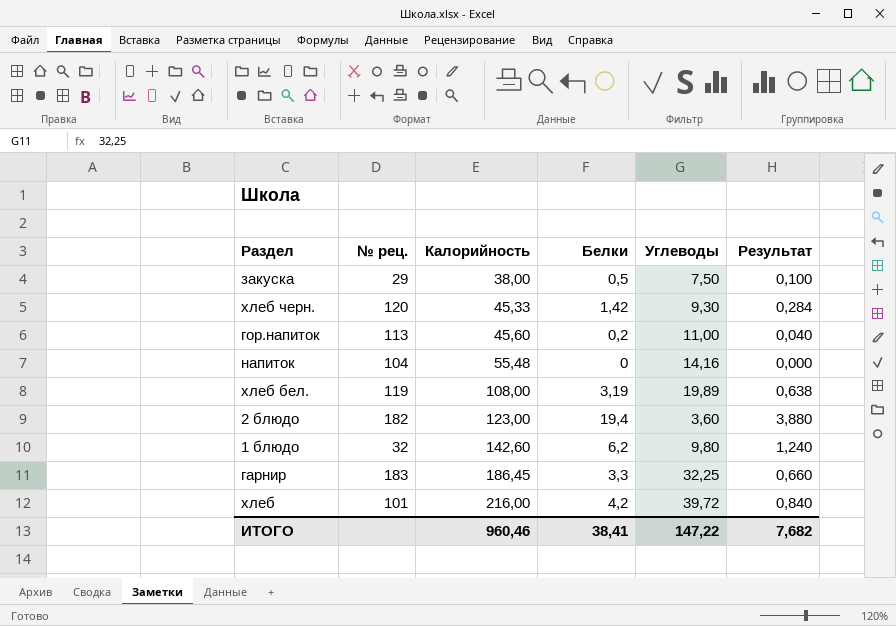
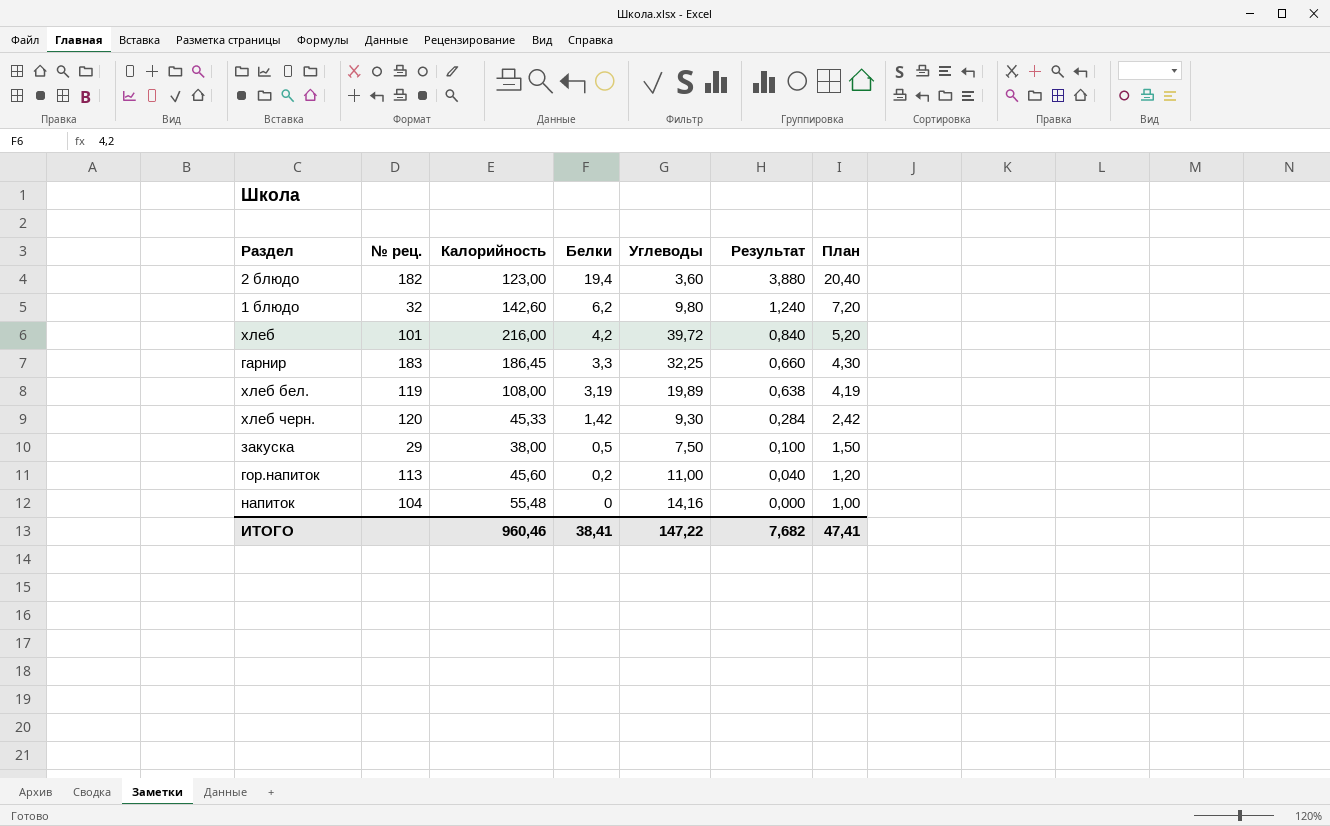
row order: Калорийность ascending -> Белки descending
column План | formula: none -> [Белки] + 1

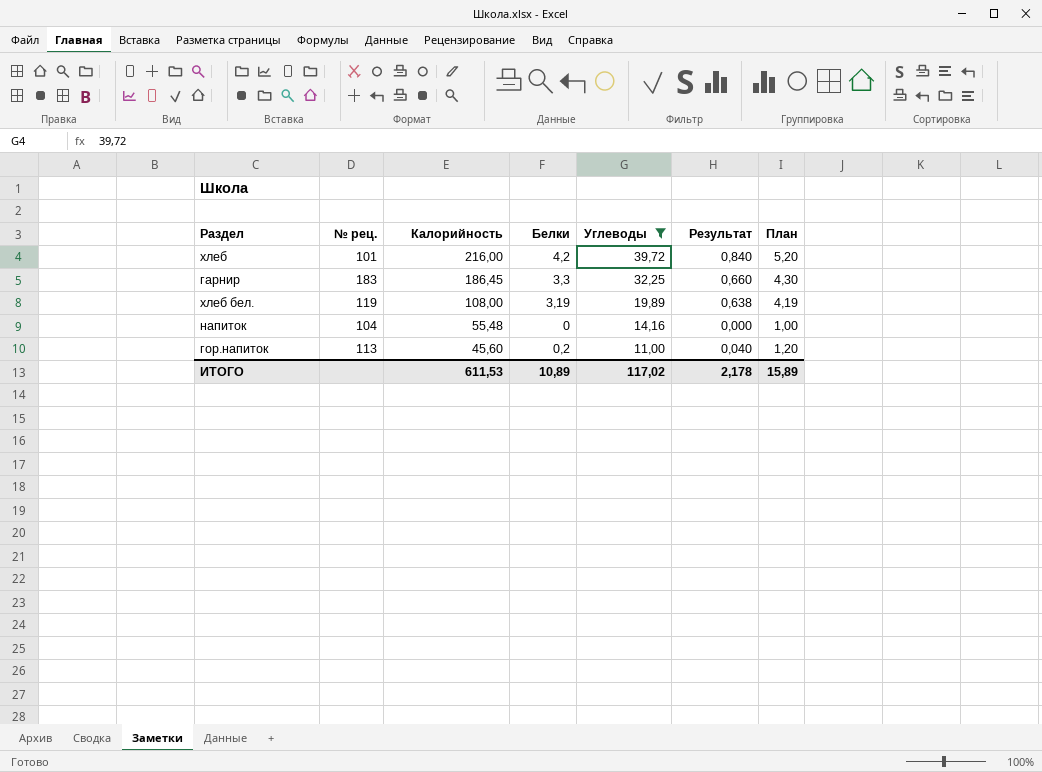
filter: none -> Углеводы >= 11,00
row order: Белки descending -> Калорийность descending
ИТОГО | Калорийность: 960,46 -> 611,53
ИТОГО | Белки: 38,41 -> 10,89
ИТОГО | Углеводы: 147,22 -> 117,02
ИТОГО | Результат: 7,682 -> 2,178
ИТОГО | План: 47,41 -> 15,89

